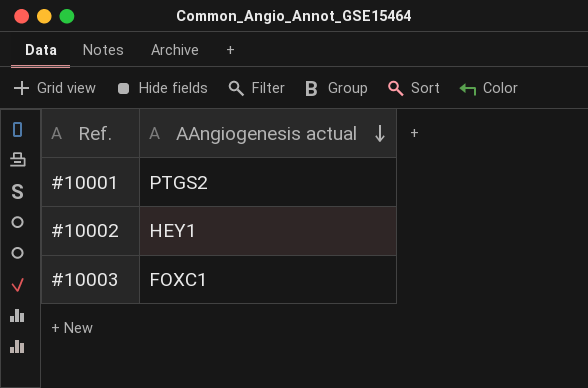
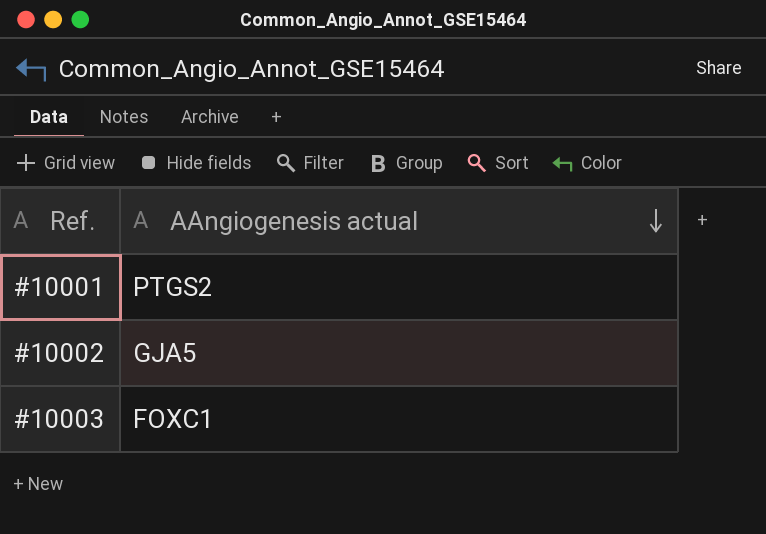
#10002 | AAngiogenesis actual: HEY1 -> GJA5

